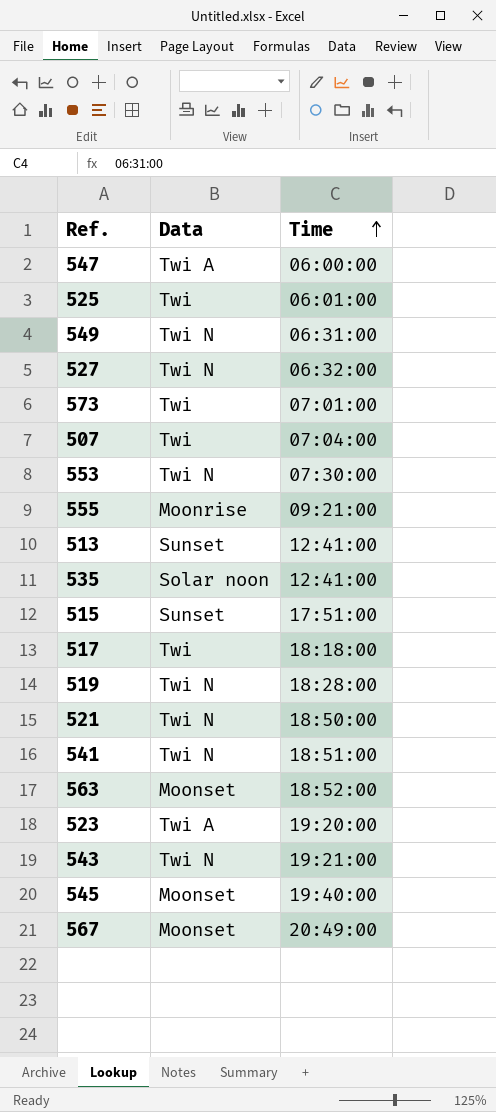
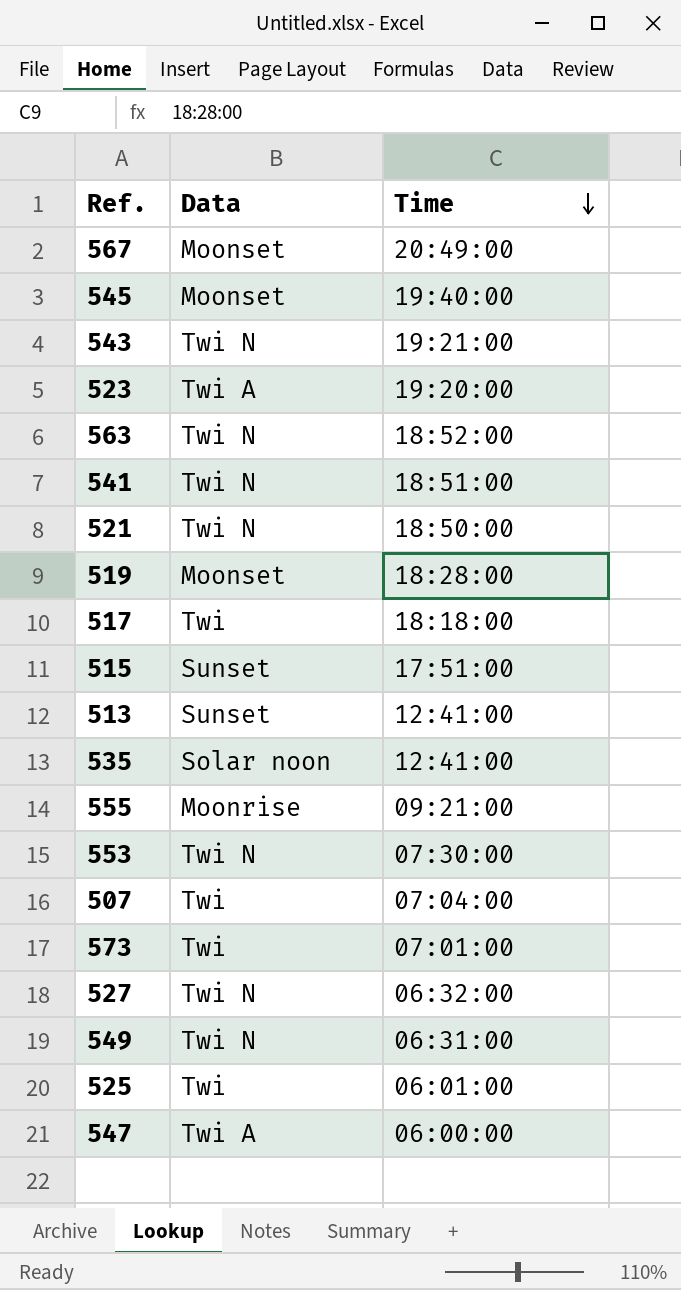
row order: Time ascending -> Time descending
563 | Data: Moonset -> Twi N
519 | Data: Twi N -> Moonset

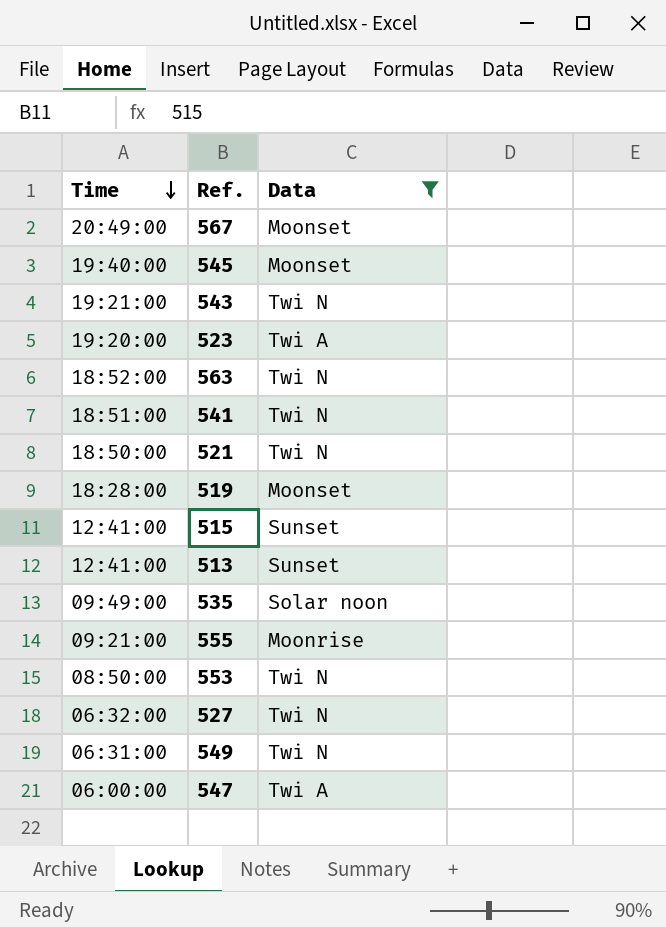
filter: none -> Data != Twi
column Time | position: 3 -> 1
515 | Time: 17:51:00 -> 12:41:00
535 | Time: 12:41:00 -> 09:49:00
553 | Time: 07:30:00 -> 08:50:00

